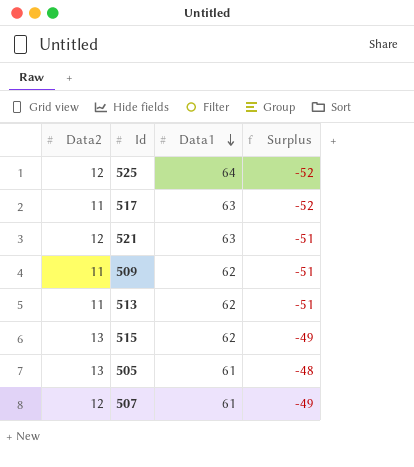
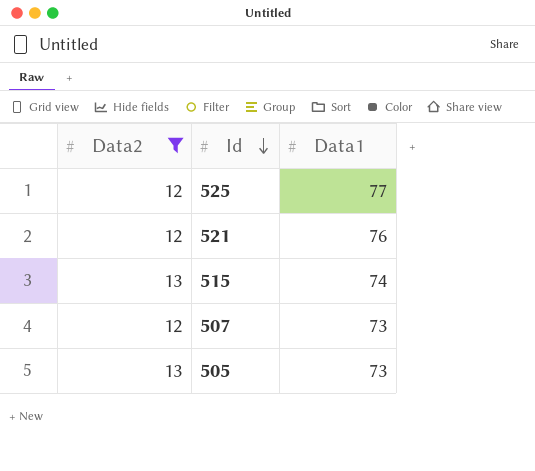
filter: none -> Data2 != 11
row order: Data1 descending -> Id descending
column Surplus | formula: [Data2] - [Data1] -> none
525 | Data1: 64 -> 77
521 | Data1: 63 -> 76
515 | Data1: 62 -> 74
507 | Data1: 61 -> 73
505 | Data1: 61 -> 73

